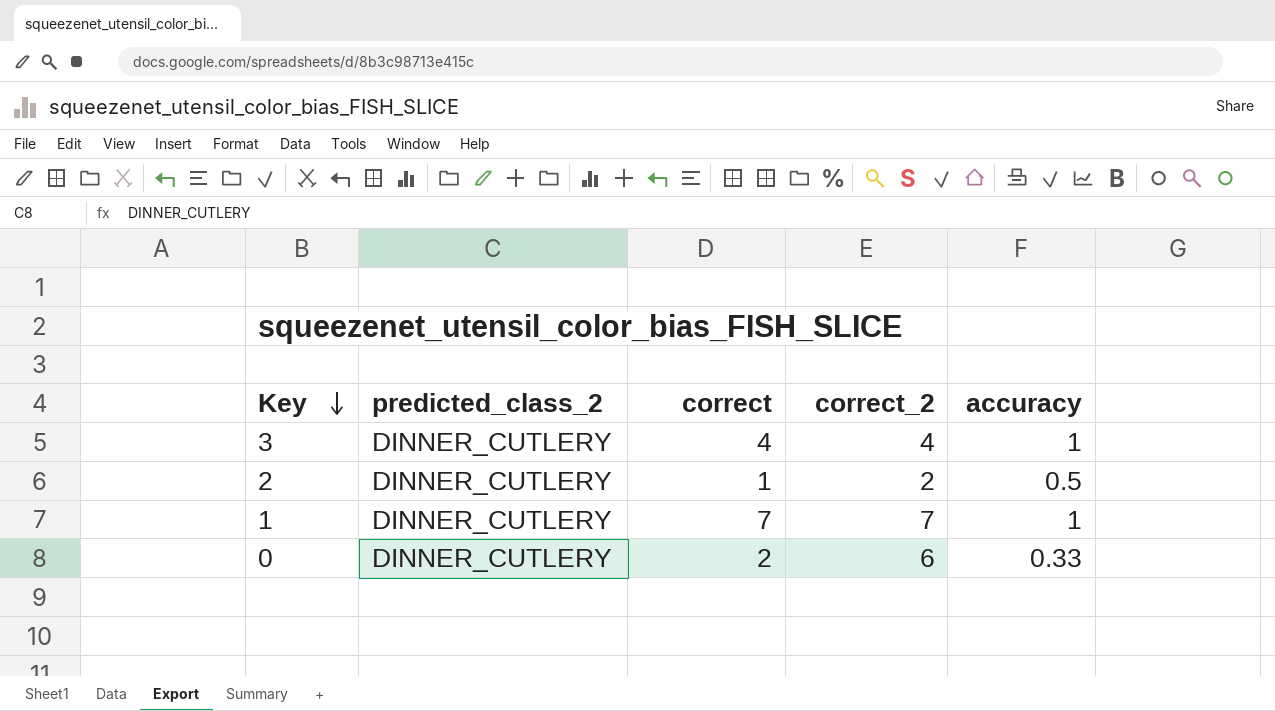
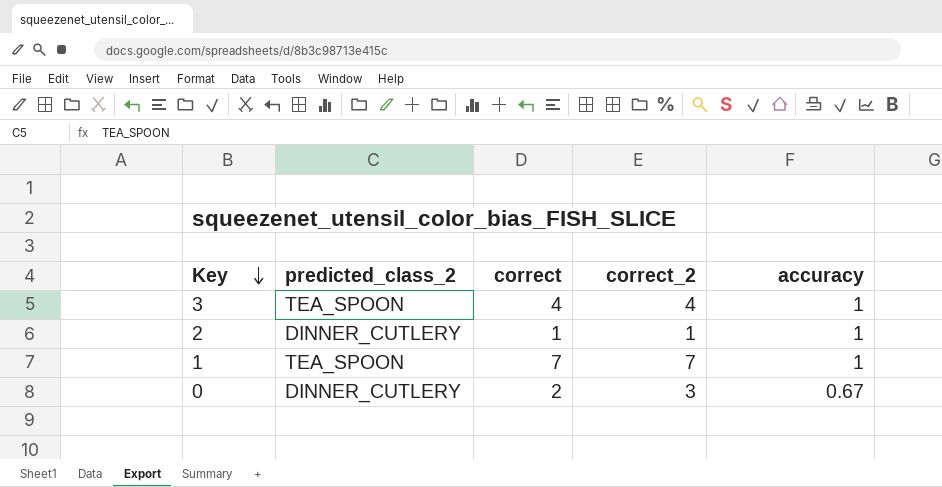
3 | predicted_class_2: DINNER_CUTLERY -> TEA_SPOON
2 | correct_2: 2 -> 1
2 | accuracy: 0.5 -> 1
1 | predicted_class_2: DINNER_CUTLERY -> TEA_SPOON
0 | correct_2: 6 -> 3
0 | accuracy: 0.33 -> 0.67

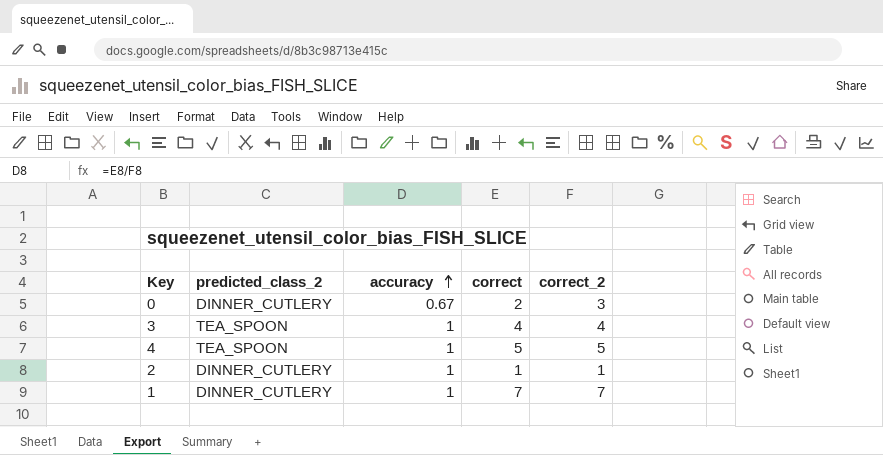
row order: Key descending -> accuracy ascending
column accuracy | position: 5 -> 3
row 4: none -> TEA_SPOON | 1 | 5 | 5
1 | predicted_class_2: TEA_SPOON -> DINNER_CUTLERY

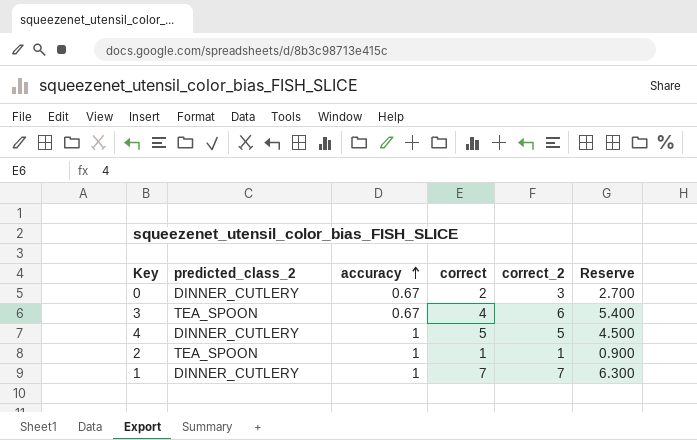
column Reserve | formula: none -> [correct_2] * 0.9
3 | accuracy: 1 -> 0.67
3 | correct_2: 4 -> 6
4 | predicted_class_2: TEA_SPOON -> DINNER_CUTLERY
2 | predicted_class_2: DINNER_CUTLERY -> TEA_SPOON

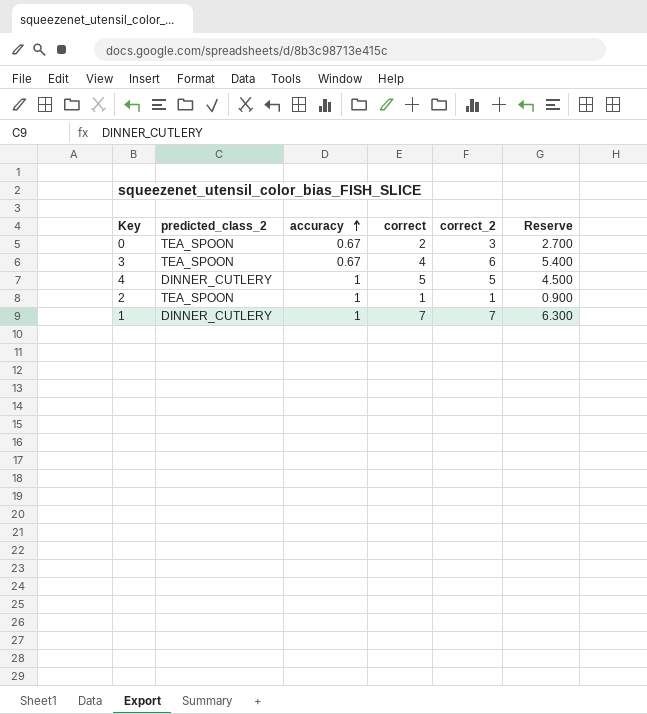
0 | predicted_class_2: DINNER_CUTLERY -> TEA_SPOON

